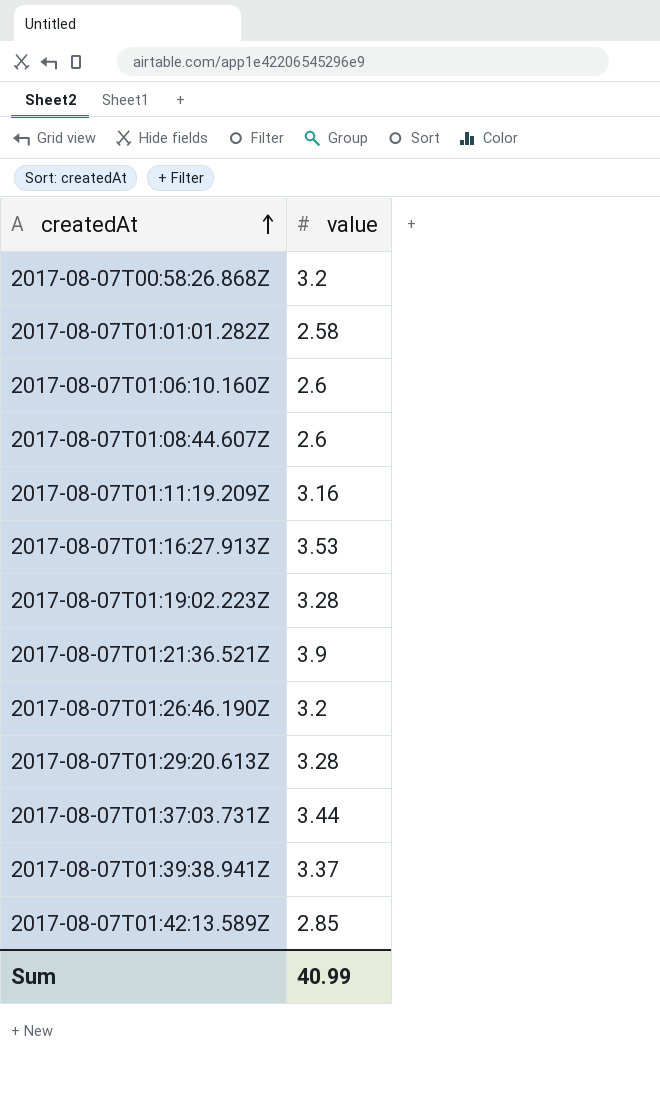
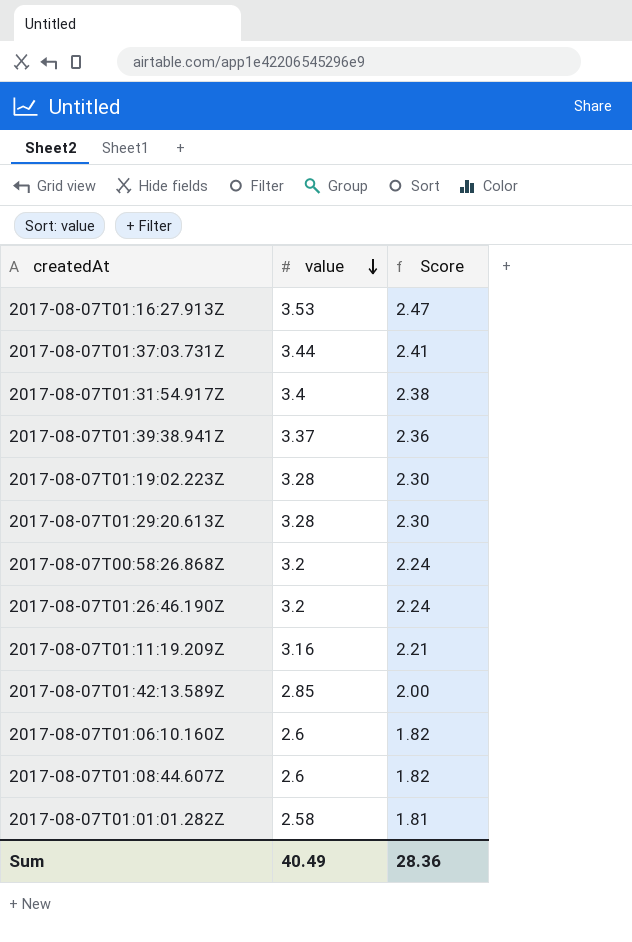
row order: createdAt ascending -> value descending
column Score | formula: none -> [value] * 0.7
row 2017-08-07T01:21:36.521Z: 3.9 -> none
row 2017-08-07T01:31:54.917Z: none -> 3.4 | 2.38
Sum | value: 40.99 -> 40.49

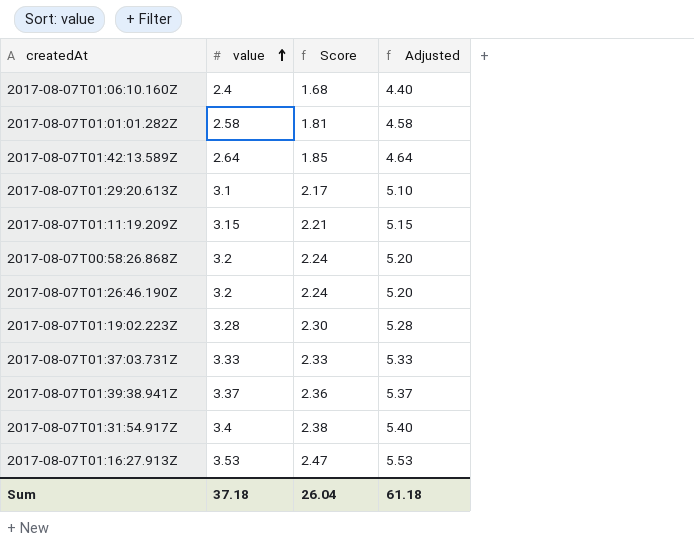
row order: value descending -> value ascending
column Adjusted | formula: none -> [value] + 2
row 2017-08-07T01:08:44.607Z: 2.6 | 1.82 -> none
2017-08-07T01:06:10.160Z | value: 2.6 -> 2.4
2017-08-07T01:06:10.160Z | Score: 1.82 -> 1.68
2017-08-07T01:42:13.589Z | value: 2.85 -> 2.64
2017-08-07T01:42:13.589Z | Score: 2.00 -> 1.85
2017-08-07T01:29:20.613Z | value: 3.28 -> 3.1
2017-08-07T01:29:20.613Z | Score: 2.30 -> 2.17
2017-08-07T01:11:19.209Z | value: 3.16 -> 3.15
2017-08-07T01:37:03.731Z | value: 3.44 -> 3.33
2017-08-07T01:37:03.731Z | Score: 2.41 -> 2.33
Sum | value: 40.49 -> 37.18
Sum | Score: 28.36 -> 26.04

